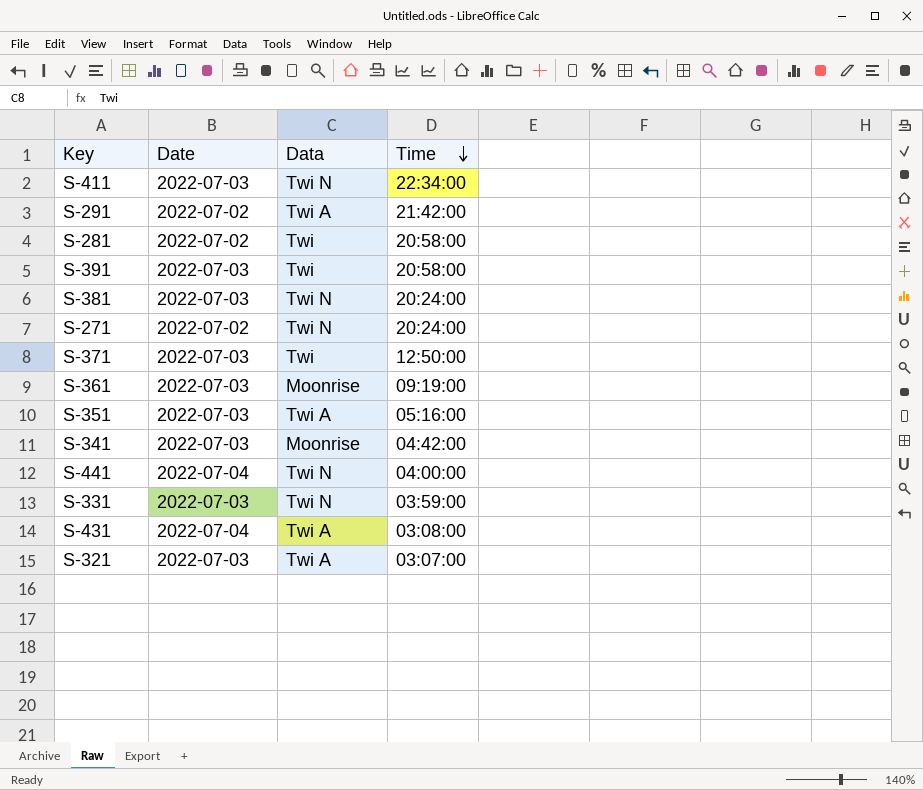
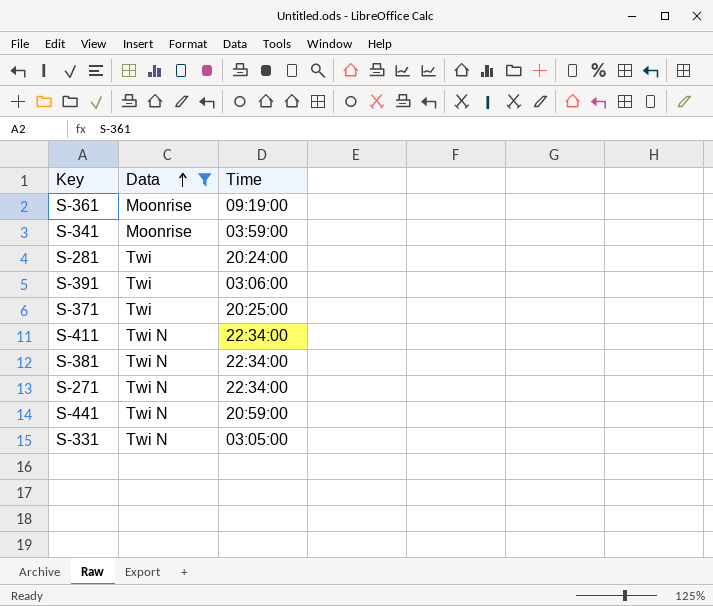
filter: none -> Data != Twi A
row order: Time descending -> Data ascending
column Date | position: 2 -> none
S-341 | Time: 04:42:00 -> 03:59:00
S-281 | Time: 20:58:00 -> 20:24:00
S-391 | Time: 20:58:00 -> 03:06:00
S-371 | Time: 12:50:00 -> 20:25:00
S-381 | Time: 20:24:00 -> 22:34:00
S-271 | Time: 20:24:00 -> 22:34:00
S-441 | Time: 04:00:00 -> 20:59:00
S-331 | Time: 03:59:00 -> 03:05:00

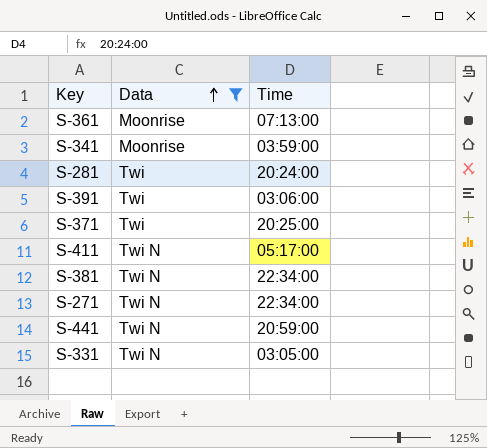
S-361 | Time: 09:19:00 -> 07:13:00
S-411 | Time: 22:34:00 -> 05:17:00

